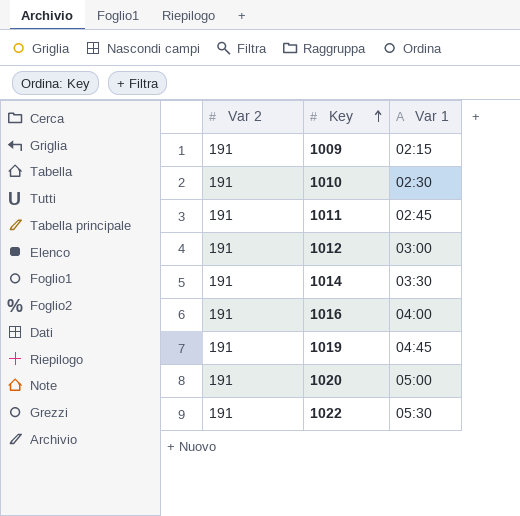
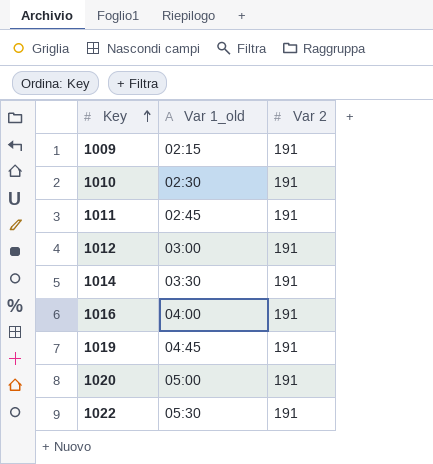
column name: Var 1 -> Var 1_old
column Var 2 | position: 1 -> 3

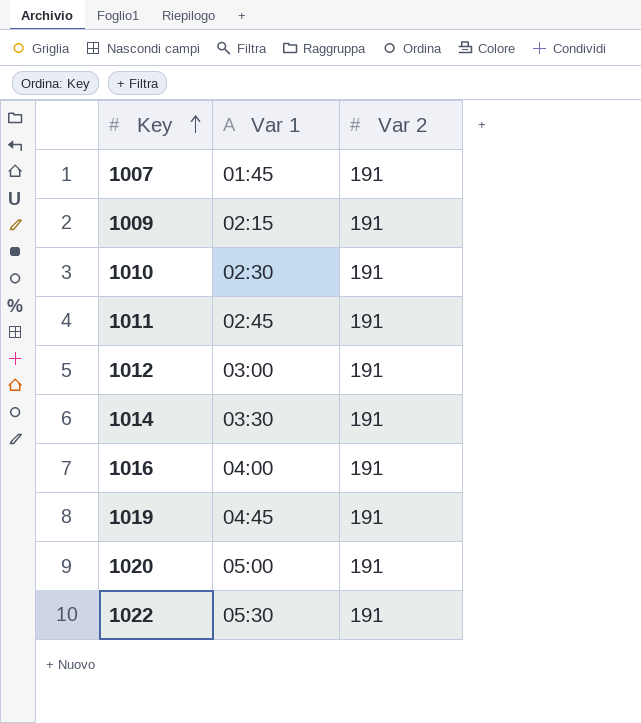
column name: Var 1_old -> Var 1
row 1007: none -> 01:45 | 191

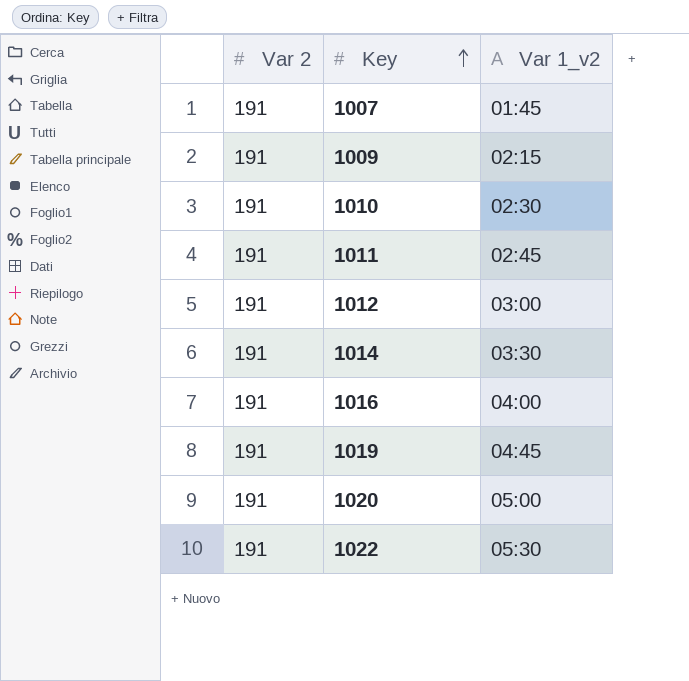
column Var 2 | position: 3 -> 1
column name: Var 1 -> Var 1_v2

